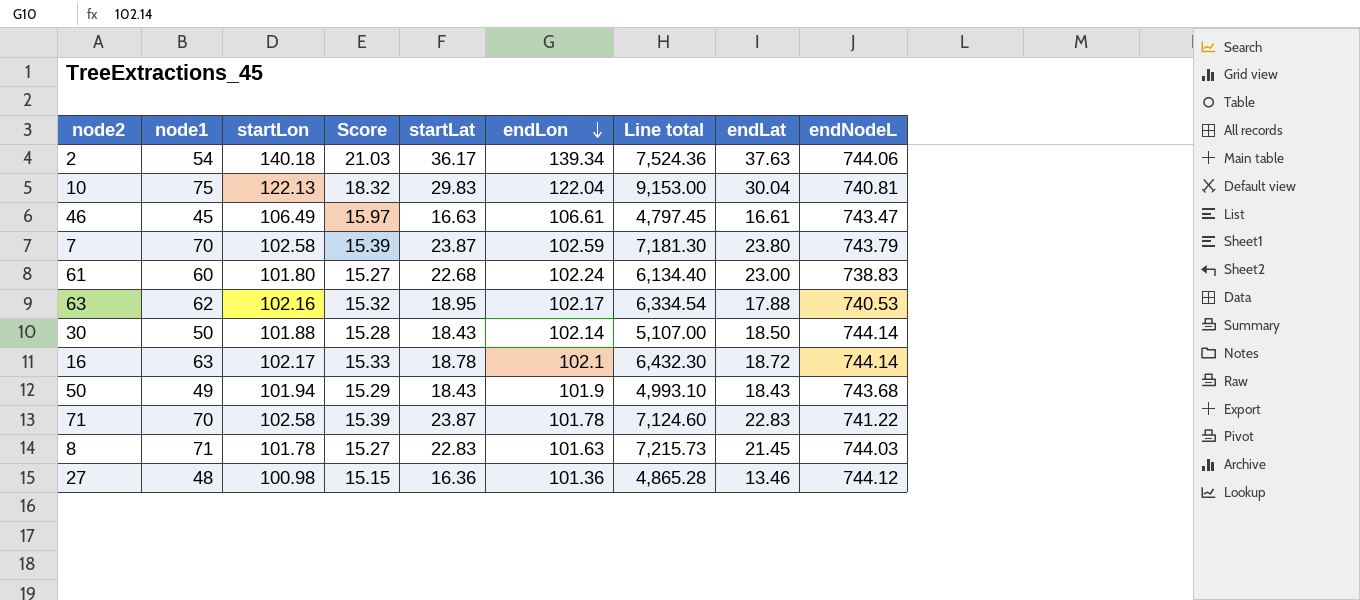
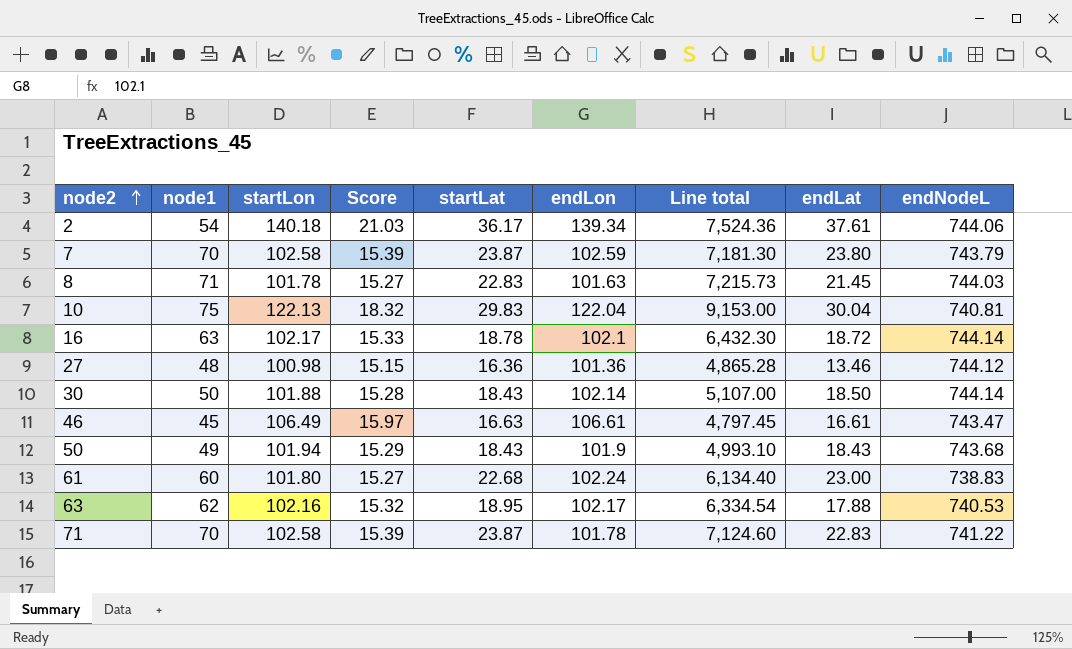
row order: endLon descending -> node2 ascending
2 | endLat: 37.63 -> 37.61

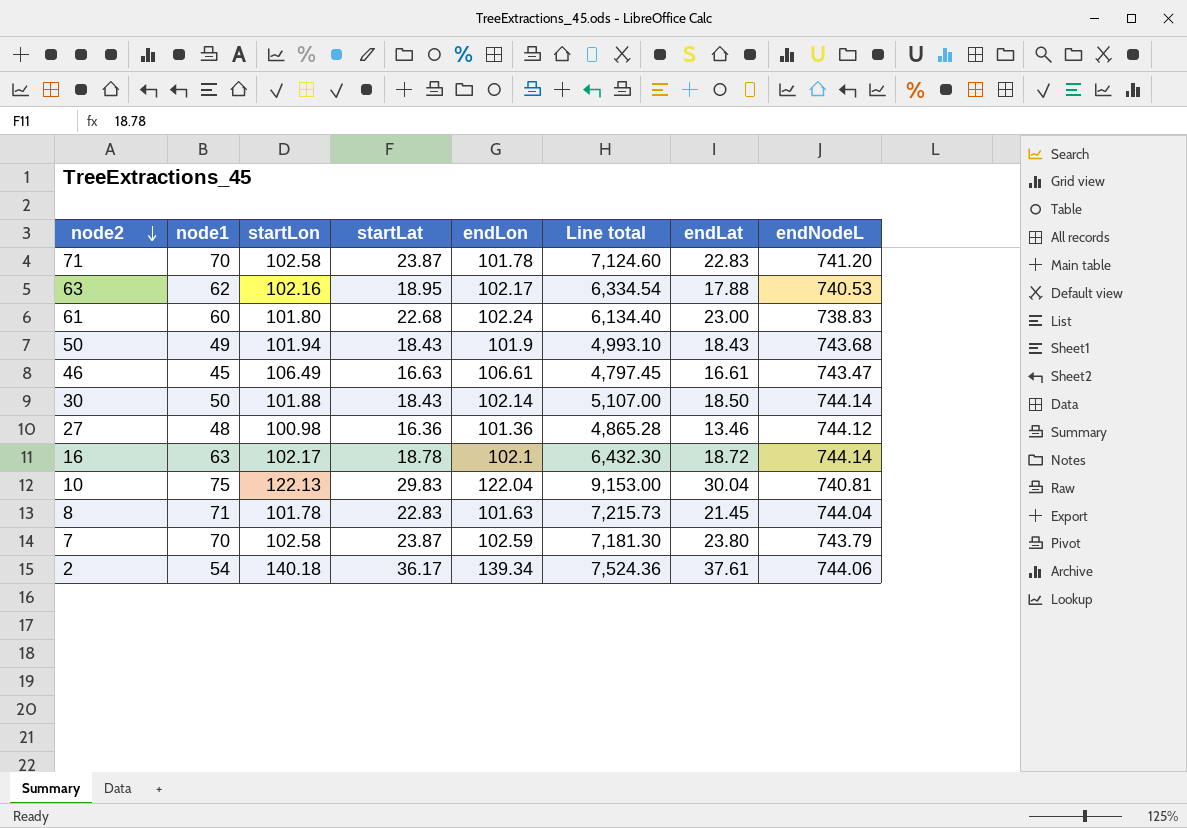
row order: node2 ascending -> node2 descending
column Score | formula: [startLon] * 0.15 -> none
71 | endNodeL: 741.22 -> 741.20
8 | endNodeL: 744.03 -> 744.04

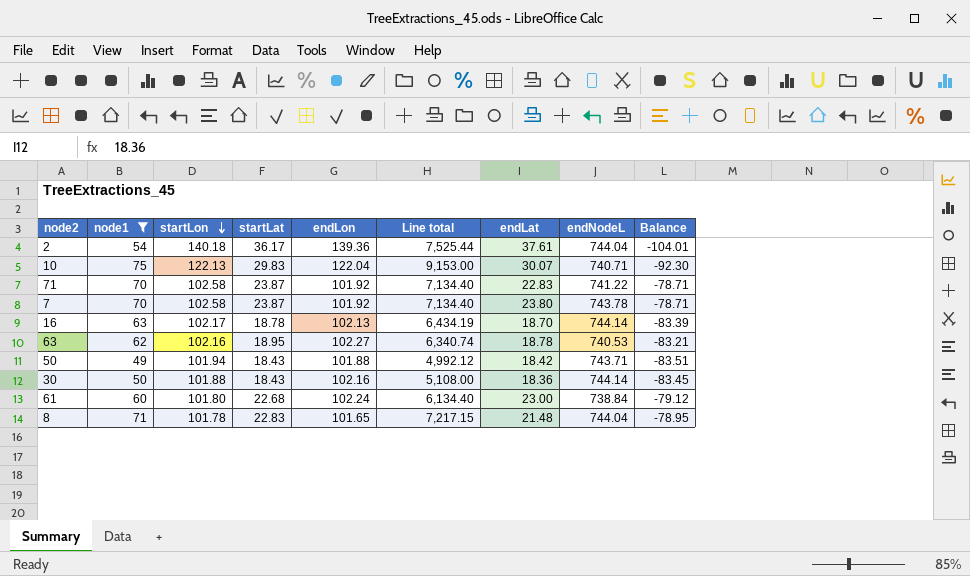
filter: none -> node1 >= 49
row order: node2 descending -> startLon descending
column Balance | formula: none -> [startLat] - [startLon]
2 | endLon: 139.34 -> 139.36
2 | Line total: 7,524.36 -> 7,525.44
2 | endNodeL: 744.06 -> 744.04
10 | endLat: 30.04 -> 30.07
10 | endNodeL: 740.81 -> 740.71
71 | endLon: 101.78 -> 101.92
71 | Line total: 7,124.60 -> 7,134.40
71 | endNodeL: 741.20 -> 741.22
7 | endLon: 102.59 -> 101.92
7 | Line total: 7,181.30 -> 7,134.40
7 | endNodeL: 743.79 -> 743.78
16 | endLon: 102.1 -> 102.13
16 | Line total: 6,432.30 -> 6,434.19
16 | endLat: 18.72 -> 18.70
63 | endLon: 102.17 -> 102.27
63 | Line total: 6,334.54 -> 6,340.74
63 | endLat: 17.88 -> 18.78
50 | endLon: 101.9 -> 101.88
50 | Line total: 4,993.10 -> 4,992.12
50 | endLat: 18.43 -> 18.42
50 | endNodeL: 743.68 -> 743.71
30 | endLon: 102.14 -> 102.16
30 | Line total: 5,107.00 -> 5,108.00
30 | endLat: 18.50 -> 18.36
61 | endNodeL: 738.83 -> 738.84
8 | endLon: 101.63 -> 101.65
8 | Line total: 7,215.73 -> 7,217.15
8 | endLat: 21.45 -> 21.48

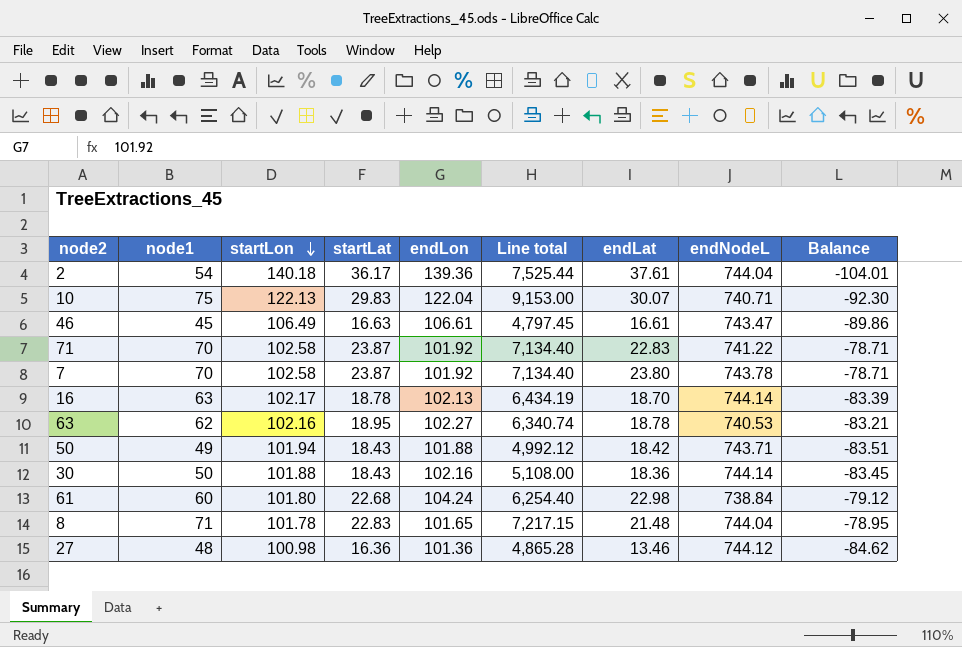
filter: node1 >= 49 -> none
61 | endLon: 102.24 -> 104.24
61 | Line total: 6,134.40 -> 6,254.40
61 | endLat: 23.00 -> 22.98

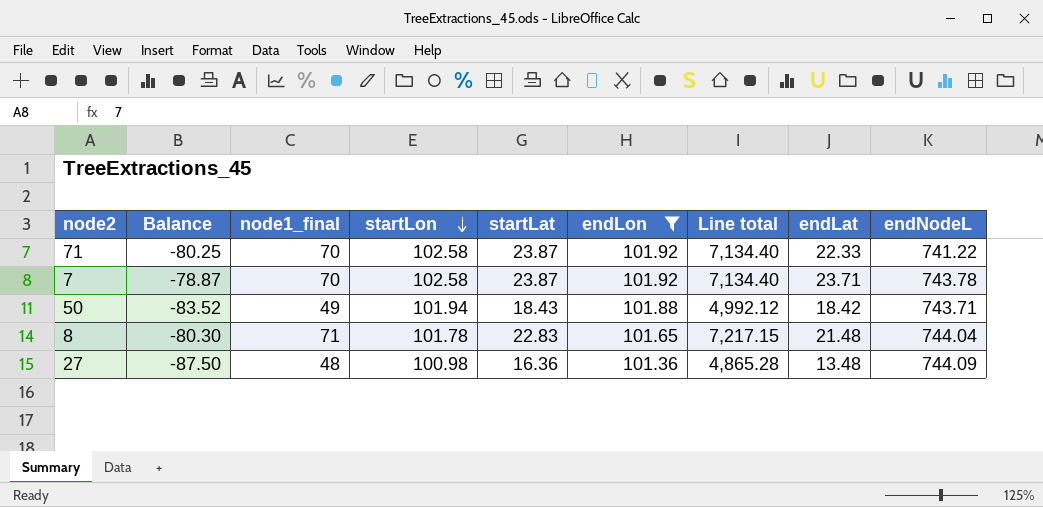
filter: none -> endLon <= 101.92
column Balance | formula: [startLat] - [startLon] -> [endLat] - [startLon]
column Balance | position: 9 -> 2
column name: node1 -> node1_final
71 | endLat: 22.83 -> 22.33
7 | endLat: 23.80 -> 23.71
27 | endLat: 13.46 -> 13.48
27 | endNodeL: 744.12 -> 744.09

